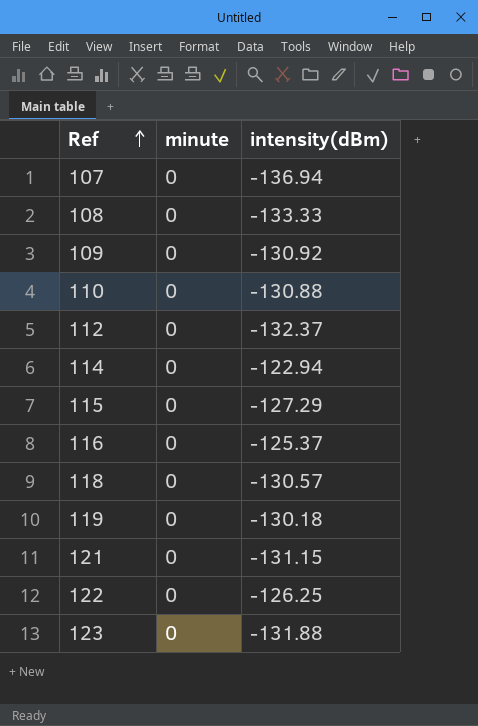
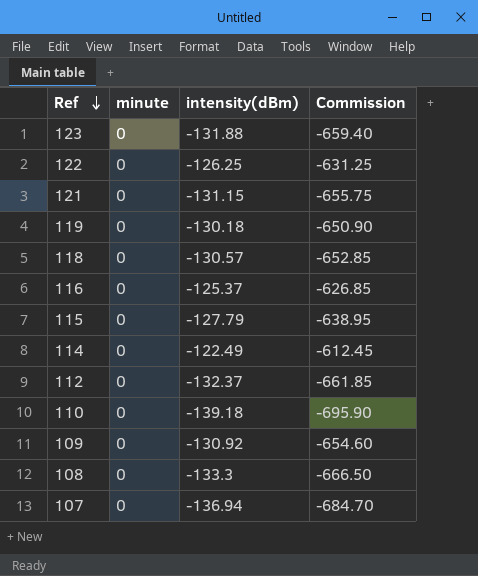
row order: Ref ascending -> Ref descending
column Commission | formula: none -> [intensity(dBm)] * 5
115 | intensity(dBm): -127.29 -> -127.79
114 | intensity(dBm): -122.94 -> -122.49
110 | intensity(dBm): -130.88 -> -139.18
108 | intensity(dBm): -133.33 -> -133.3

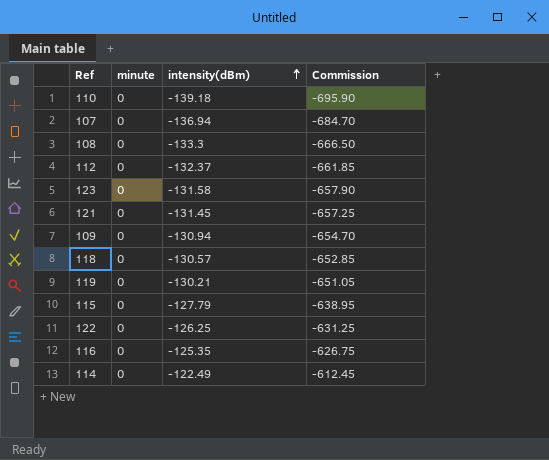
row order: Ref descending -> intensity(dBm) ascending
123 | intensity(dBm): -131.88 -> -131.58
123 | Commission: -659.40 -> -657.90
121 | intensity(dBm): -131.15 -> -131.45
121 | Commission: -655.75 -> -657.25
109 | intensity(dBm): -130.92 -> -130.94
109 | Commission: -654.60 -> -654.70
119 | intensity(dBm): -130.18 -> -130.21
119 | Commission: -650.90 -> -651.05
116 | intensity(dBm): -125.37 -> -125.35
116 | Commission: -626.85 -> -626.75

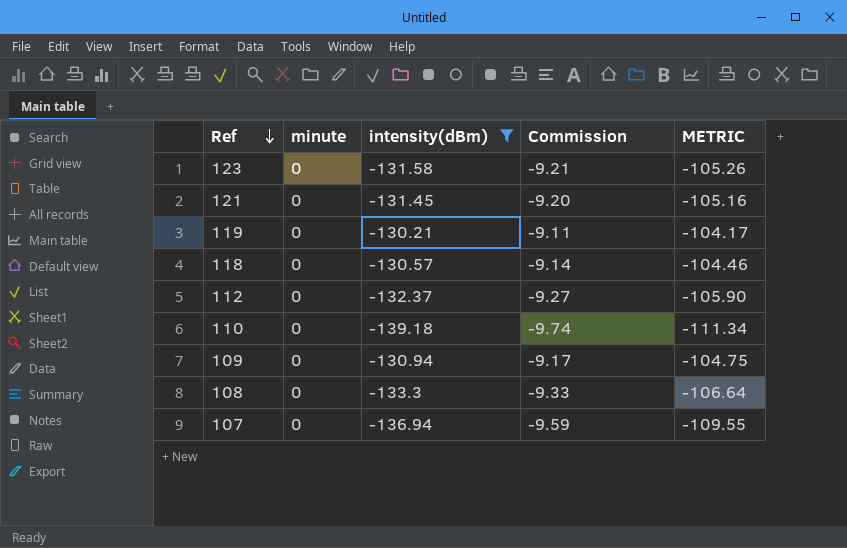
filter: none -> intensity(dBm) <= -130.21
row order: intensity(dBm) ascending -> Ref descending
column Commission | formula: [intensity(dBm)] * 5 -> [intensity(dBm)] * 0.07
column METRIC | formula: none -> [intensity(dBm)] * 0.8

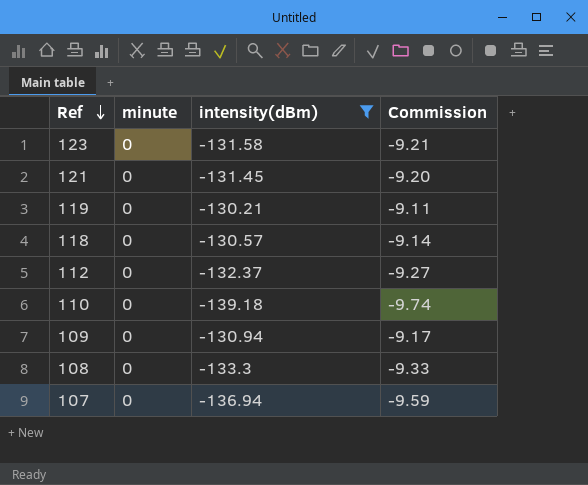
column METRIC | formula: [intensity(dBm)] * 0.8 -> none

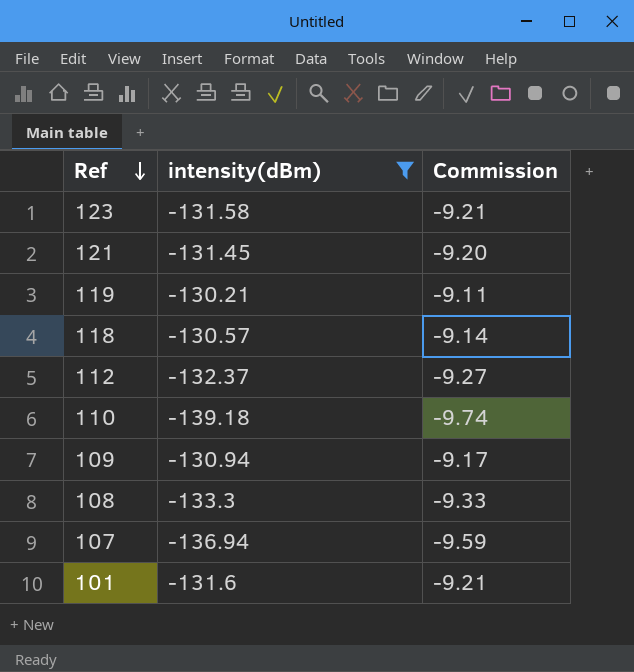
column minute | position: 2 -> none
row 101: none -> -131.6 | -9.21

